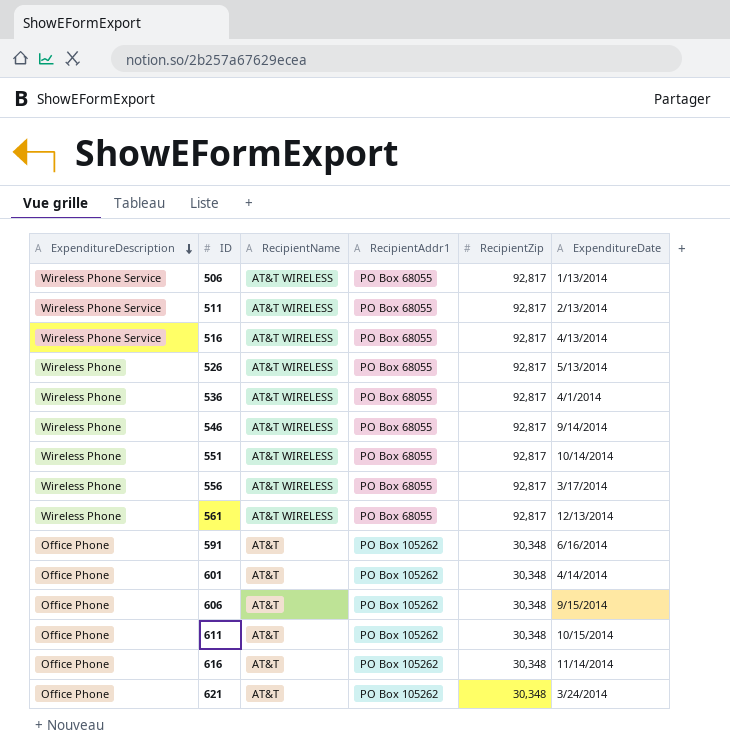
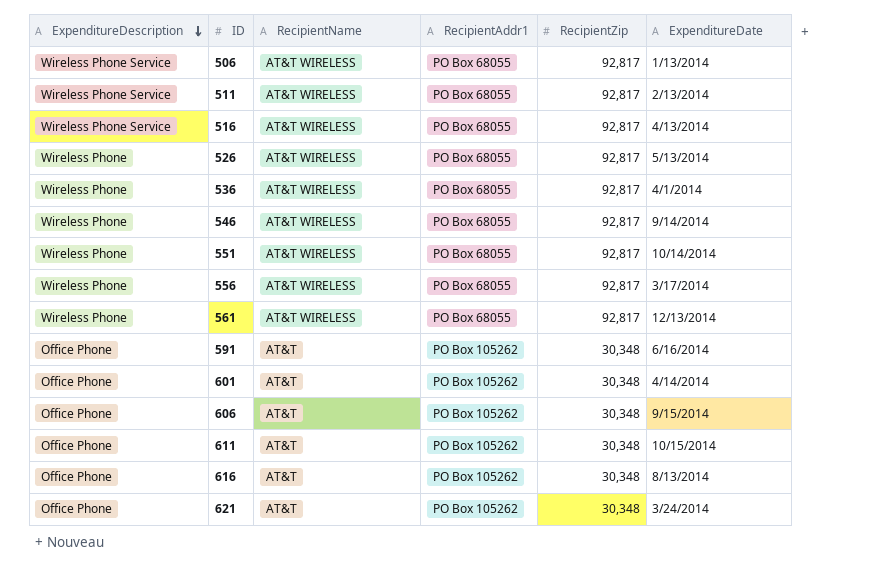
616 | ExpenditureDate: 11/14/2014 -> 8/13/2014

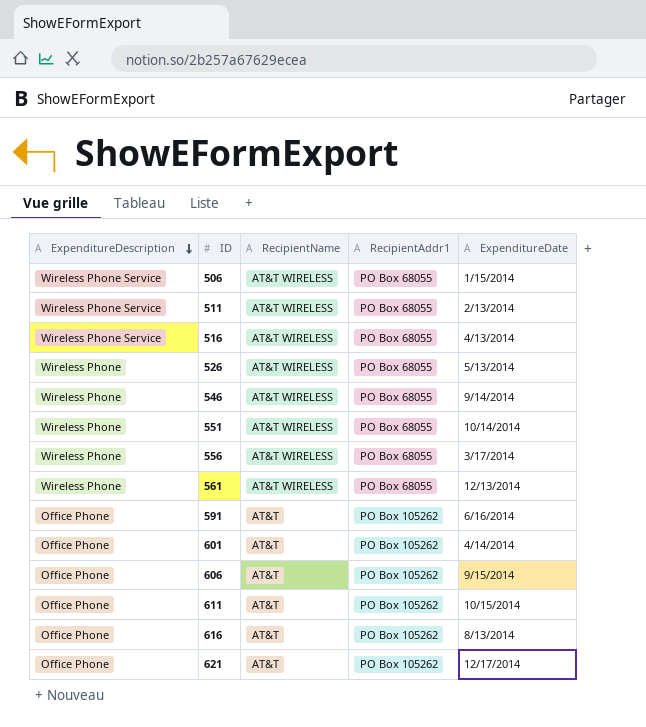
column RecipientZip | position: 5 -> none
row 536: Wireless Phone | AT&T WIRELESS | PO Box 68055 | 92,817 | 4/1/2014 -> none
506 | ExpenditureDate: 1/13/2014 -> 1/15/2014
621 | ExpenditureDate: 3/24/2014 -> 12/17/2014

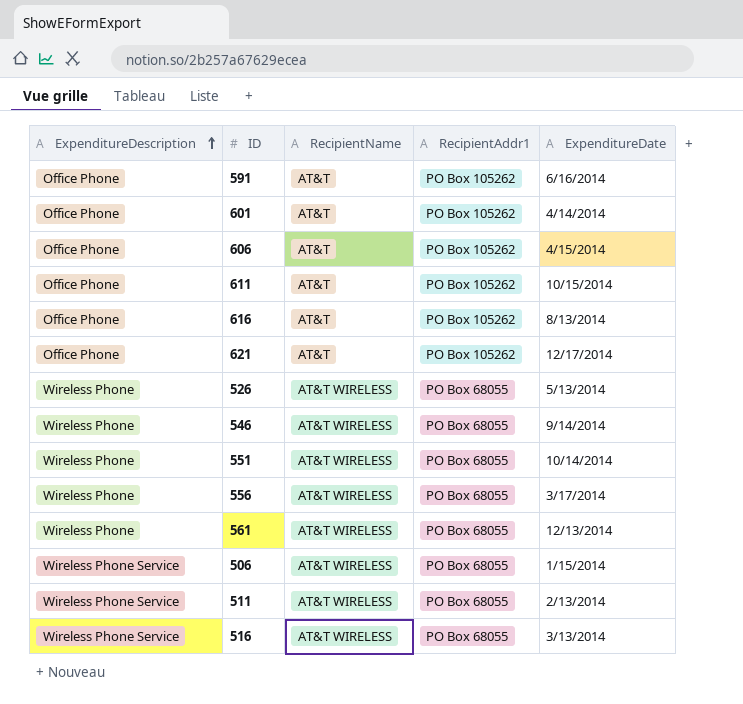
row order: ExpenditureDescription descending -> ExpenditureDescription ascending
606 | ExpenditureDate: 9/15/2014 -> 4/15/2014
516 | ExpenditureDate: 4/13/2014 -> 3/13/2014

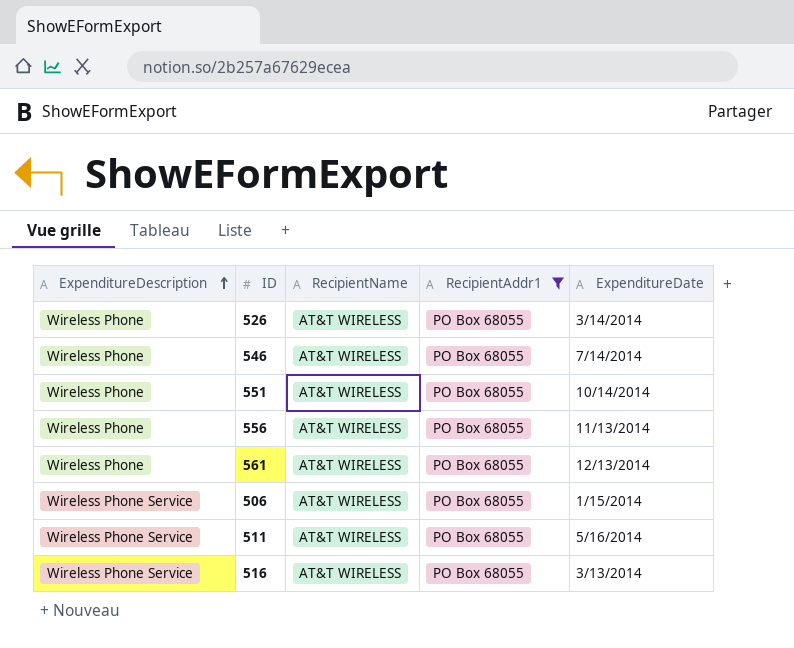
filter: none -> RecipientAddr1 = PO Box 68055
526 | ExpenditureDate: 5/13/2014 -> 3/14/2014
546 | ExpenditureDate: 9/14/2014 -> 7/14/2014
556 | ExpenditureDate: 3/17/2014 -> 11/13/2014
511 | ExpenditureDate: 2/13/2014 -> 5/16/2014

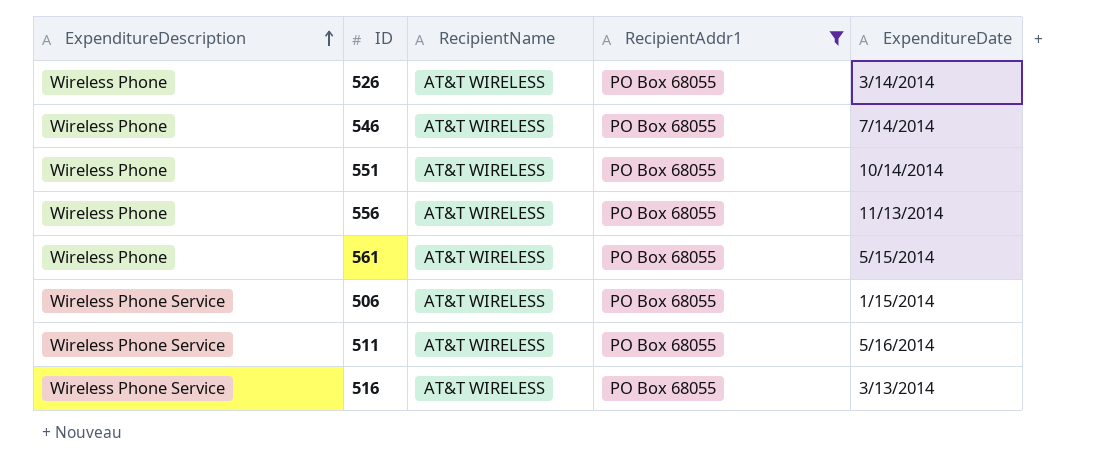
561 | ExpenditureDate: 12/13/2014 -> 5/15/2014

